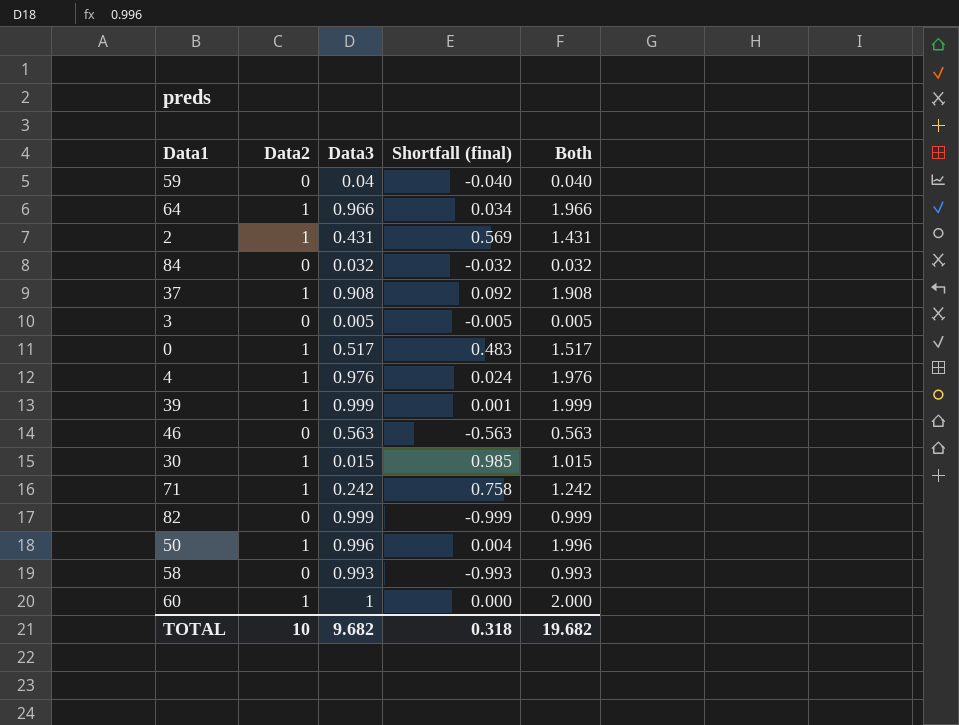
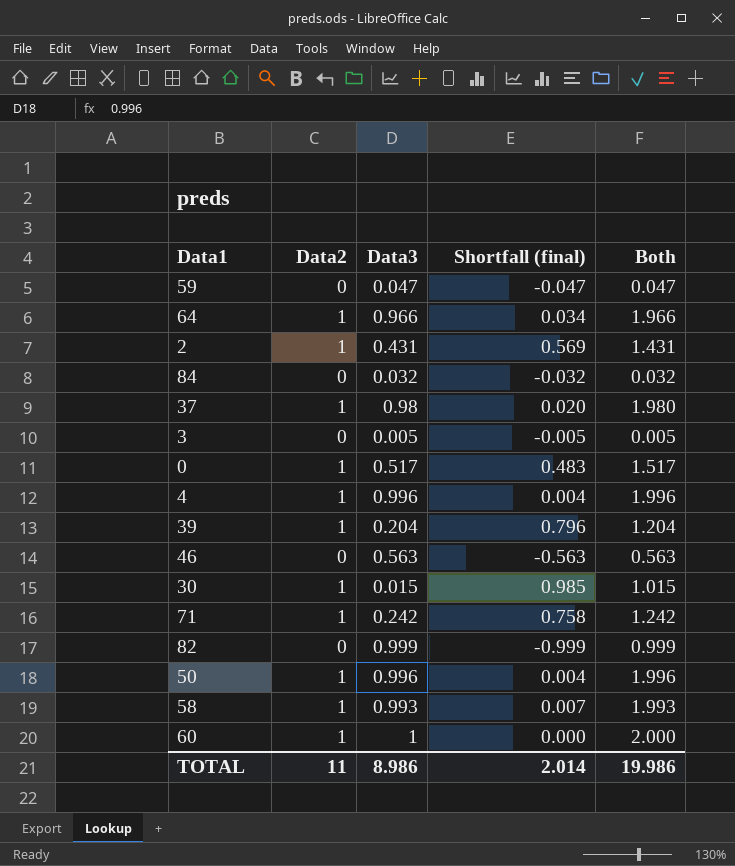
59 | Data3: 0.04 -> 0.047
59 | Shortfall (final): -0.040 -> -0.047
59 | Both: 0.040 -> 0.047
37 | Data3: 0.908 -> 0.98
37 | Shortfall (final): 0.092 -> 0.020
37 | Both: 1.908 -> 1.980
4 | Data3: 0.976 -> 0.996
4 | Shortfall (final): 0.024 -> 0.004
4 | Both: 1.976 -> 1.996
39 | Data3: 0.999 -> 0.204
39 | Shortfall (final): 0.001 -> 0.796
39 | Both: 1.999 -> 1.204
58 | Data2: 0 -> 1
58 | Shortfall (final): -0.993 -> 0.007
58 | Both: 0.993 -> 1.993
TOTAL | Data2: 10 -> 11
TOTAL | Data3: 9.682 -> 8.986
TOTAL | Shortfall (final): 0.318 -> 2.014
TOTAL | Both: 19.682 -> 19.986

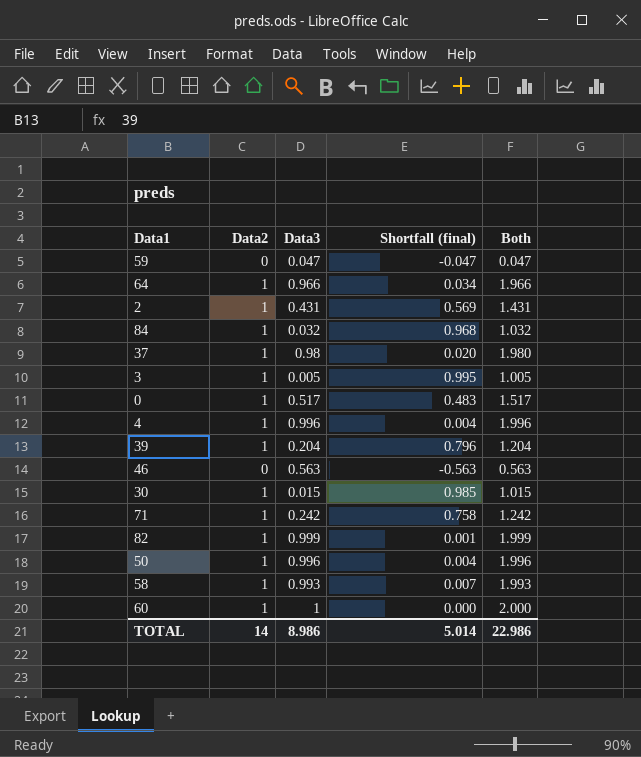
84 | Data2: 0 -> 1
84 | Shortfall (final): -0.032 -> 0.968
84 | Both: 0.032 -> 1.032
3 | Data2: 0 -> 1
3 | Shortfall (final): -0.005 -> 0.995
3 | Both: 0.005 -> 1.005
82 | Data2: 0 -> 1
82 | Shortfall (final): -0.999 -> 0.001
82 | Both: 0.999 -> 1.999
TOTAL | Data2: 11 -> 14
TOTAL | Shortfall (final): 2.014 -> 5.014
TOTAL | Both: 19.986 -> 22.986

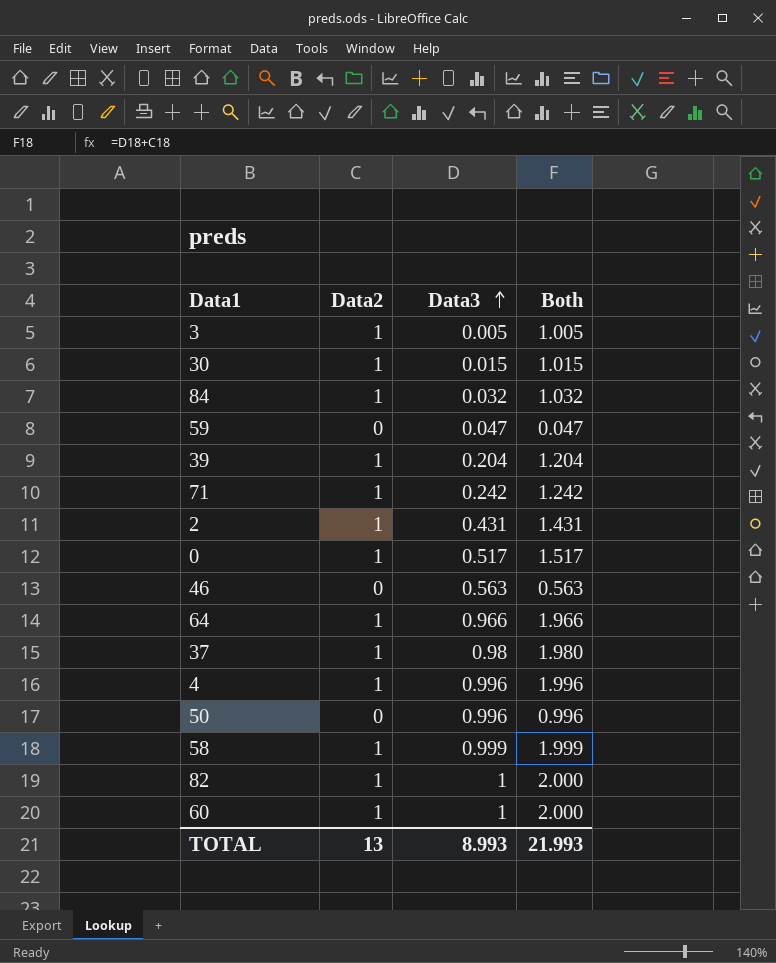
row order: none -> Data3 ascending
column Shortfall (final) | formula: [Data2] - [Data3] -> none
50 | Data2: 1 -> 0
50 | Both: 1.996 -> 0.996
58 | Data3: 0.993 -> 0.999
58 | Both: 1.993 -> 1.999
82 | Data3: 0.999 -> 1
82 | Both: 1.999 -> 2.000
TOTAL | Data2: 14 -> 13
TOTAL | Data3: 8.986 -> 8.993
TOTAL | Both: 22.986 -> 21.993

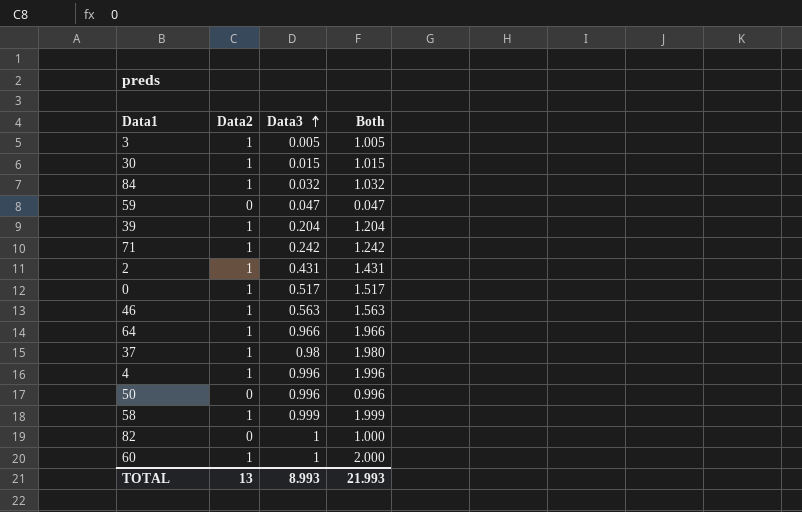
46 | Data2: 0 -> 1
46 | Both: 0.563 -> 1.563
82 | Data2: 1 -> 0
82 | Both: 2.000 -> 1.000

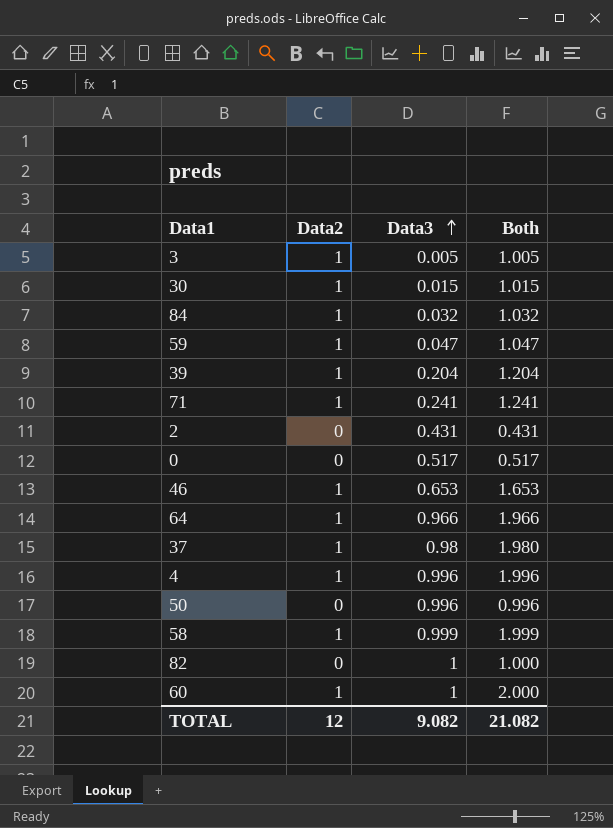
59 | Data2: 0 -> 1
59 | Both: 0.047 -> 1.047
71 | Data3: 0.242 -> 0.241
71 | Both: 1.242 -> 1.241
2 | Data2: 1 -> 0
2 | Both: 1.431 -> 0.431
0 | Data2: 1 -> 0
0 | Both: 1.517 -> 0.517
46 | Data3: 0.563 -> 0.653
46 | Both: 1.563 -> 1.653
TOTAL | Data2: 13 -> 12
TOTAL | Data3: 8.993 -> 9.082
TOTAL | Both: 21.993 -> 21.082

